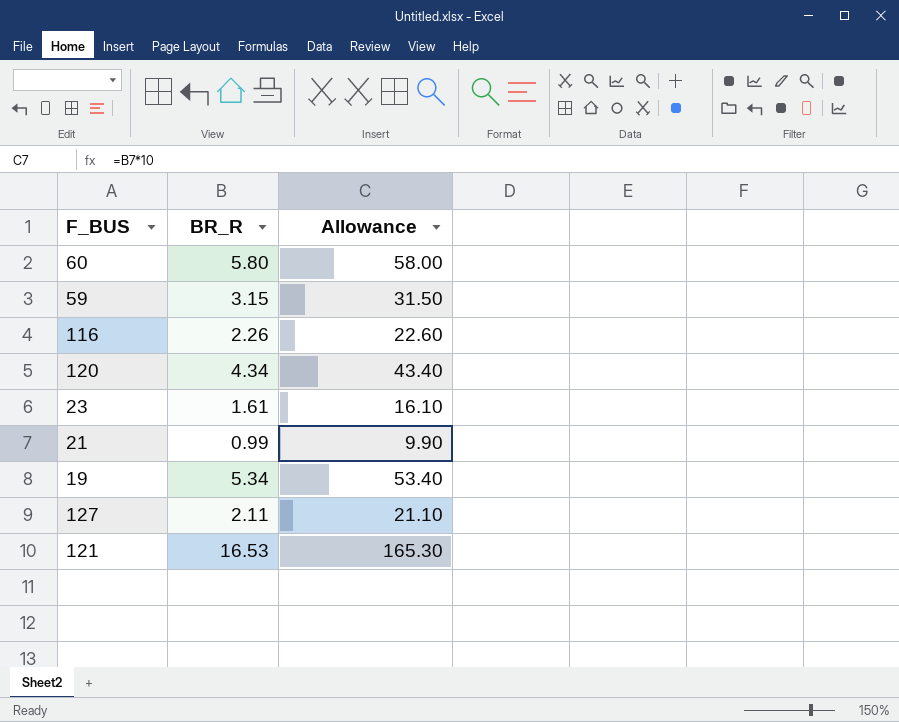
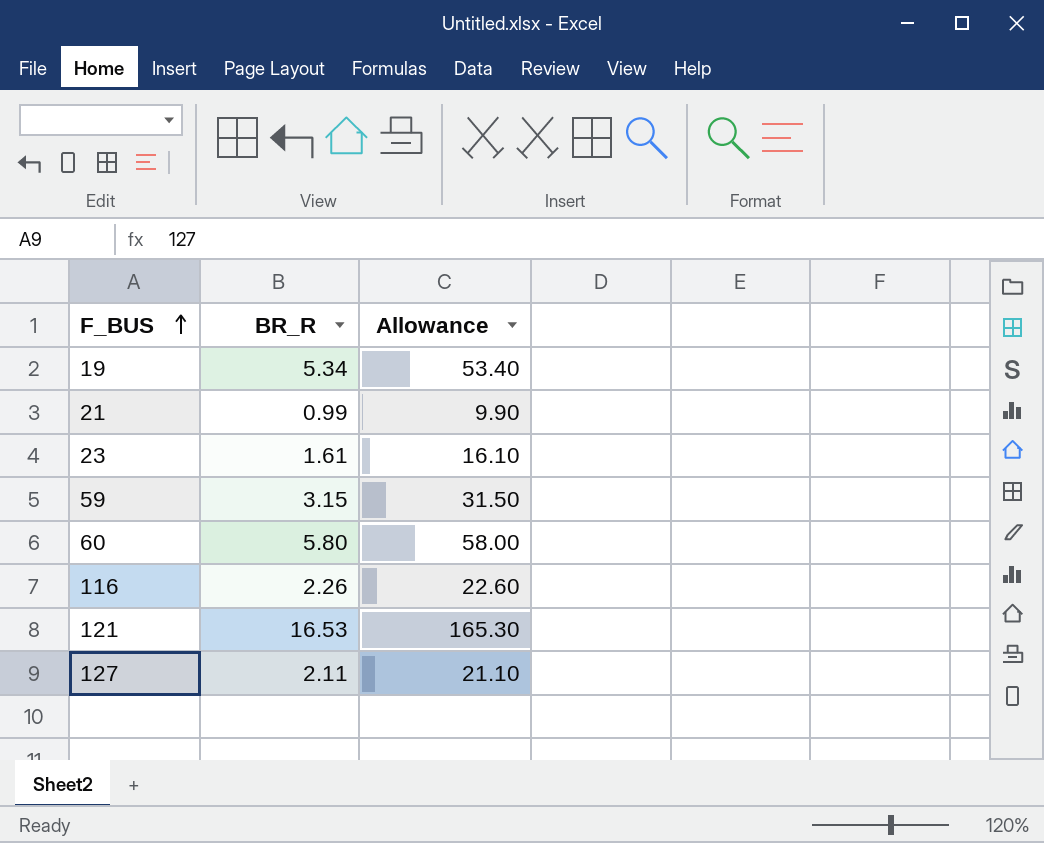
row order: none -> F_BUS ascending
row 120: 4.34 | 43.40 -> none

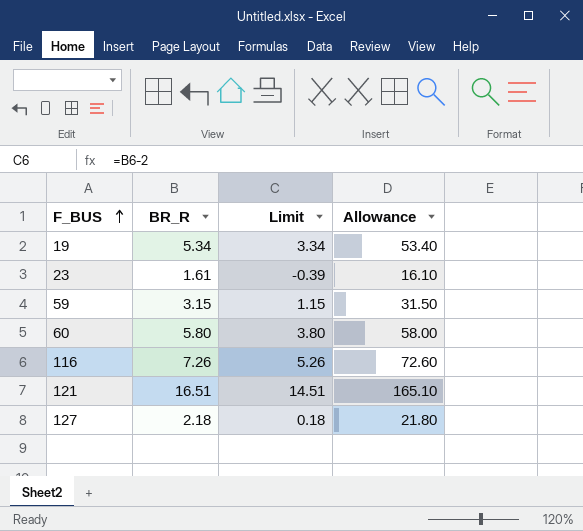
column Limit | formula: none -> [BR_R] - 2
row 21: 0.99 | 9.90 -> none
116 | BR_R: 2.26 -> 7.26
116 | Allowance: 22.60 -> 72.60
121 | BR_R: 16.53 -> 16.51
121 | Allowance: 165.30 -> 165.10
127 | BR_R: 2.11 -> 2.18
127 | Allowance: 21.10 -> 21.80

